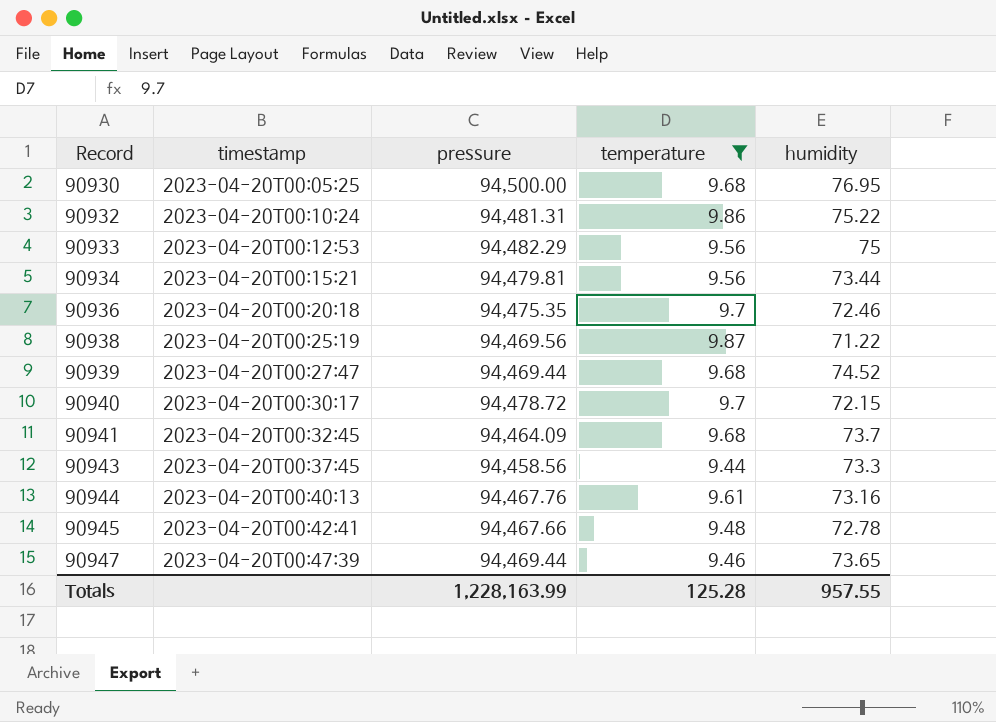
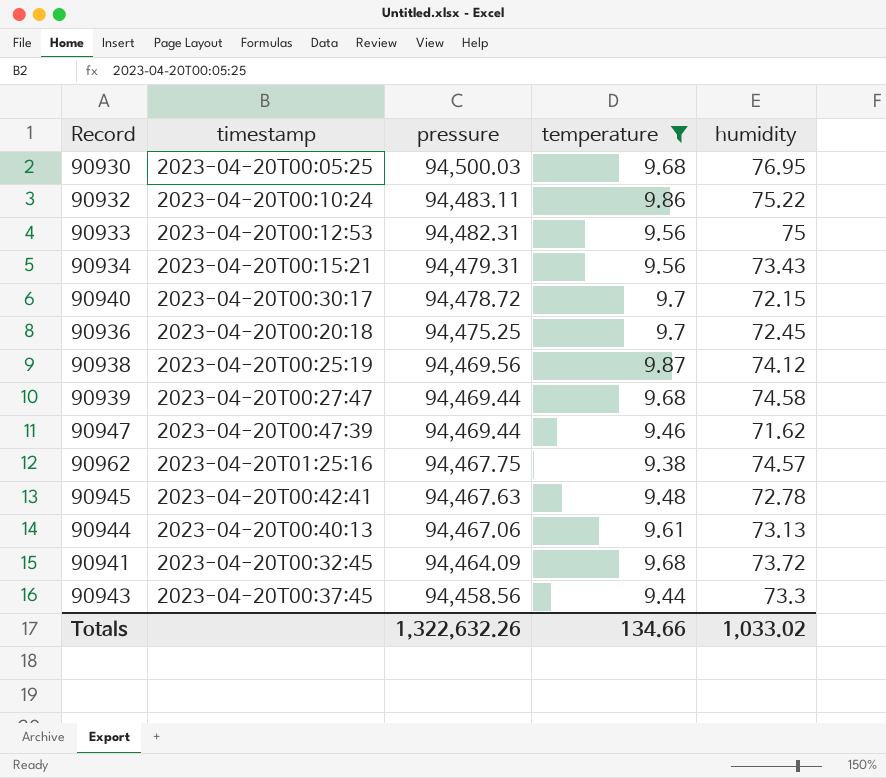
row order: Record ascending -> pressure descending
90930 | pressure: 94,500.00 -> 94,500.03
90932 | pressure: 94,481.31 -> 94,483.11
90933 | pressure: 94,482.29 -> 94,482.31
90934 | pressure: 94,479.81 -> 94,479.31
90934 | humidity: 73.44 -> 73.43
90936 | pressure: 94,475.35 -> 94,475.25
90936 | humidity: 72.46 -> 72.45
90938 | humidity: 71.22 -> 74.12
90939 | humidity: 74.52 -> 74.58
90947 | humidity: 73.65 -> 71.62
row 90962: none -> 2023-04-20T01:25:16 | 94,467.75 | 9.38 | 74.57
90945 | pressure: 94,467.66 -> 94,467.63
90944 | pressure: 94,467.76 -> 94,467.06
90944 | humidity: 73.16 -> 73.13
90941 | humidity: 73.7 -> 73.72
Totals | pressure: 1,228,163.99 -> 1,322,632.26
Totals | temperature: 125.28 -> 134.66
Totals | humidity: 957.55 -> 1,033.02

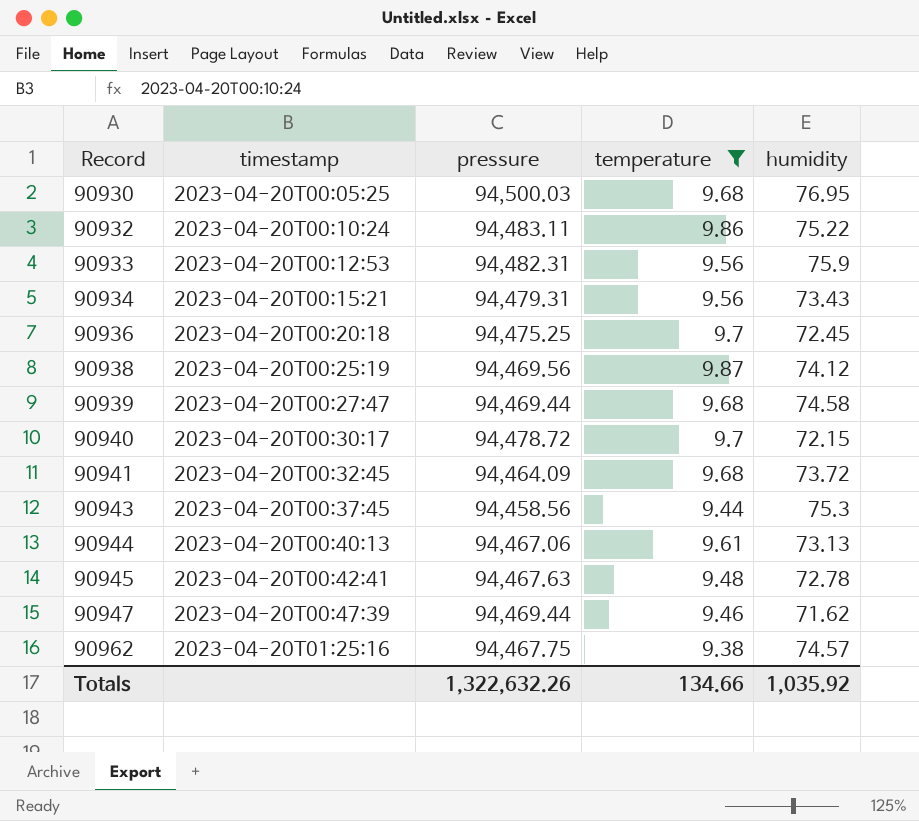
row order: pressure descending -> Record ascending
90933 | humidity: 75 -> 75.9
90943 | humidity: 73.3 -> 75.3
Totals | humidity: 1,033.02 -> 1,035.92

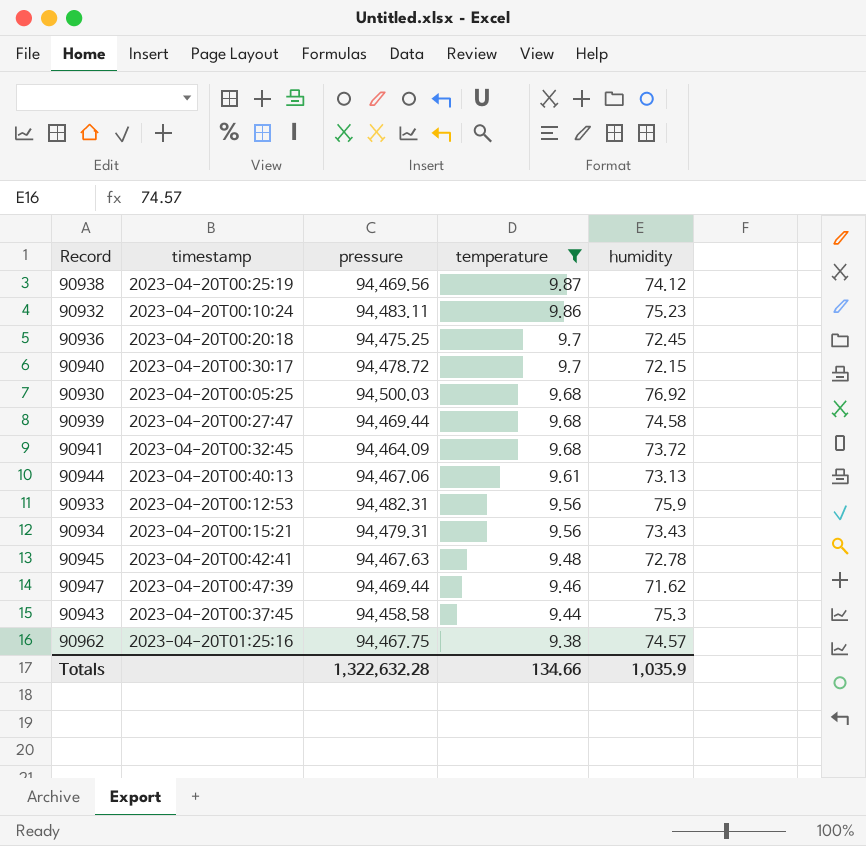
row order: Record ascending -> temperature descending
90932 | humidity: 75.22 -> 75.23
90930 | humidity: 76.95 -> 76.92
90943 | pressure: 94,458.56 -> 94,458.58
Totals | pressure: 1,322,632.26 -> 1,322,632.28
Totals | humidity: 1,035.92 -> 1,035.9

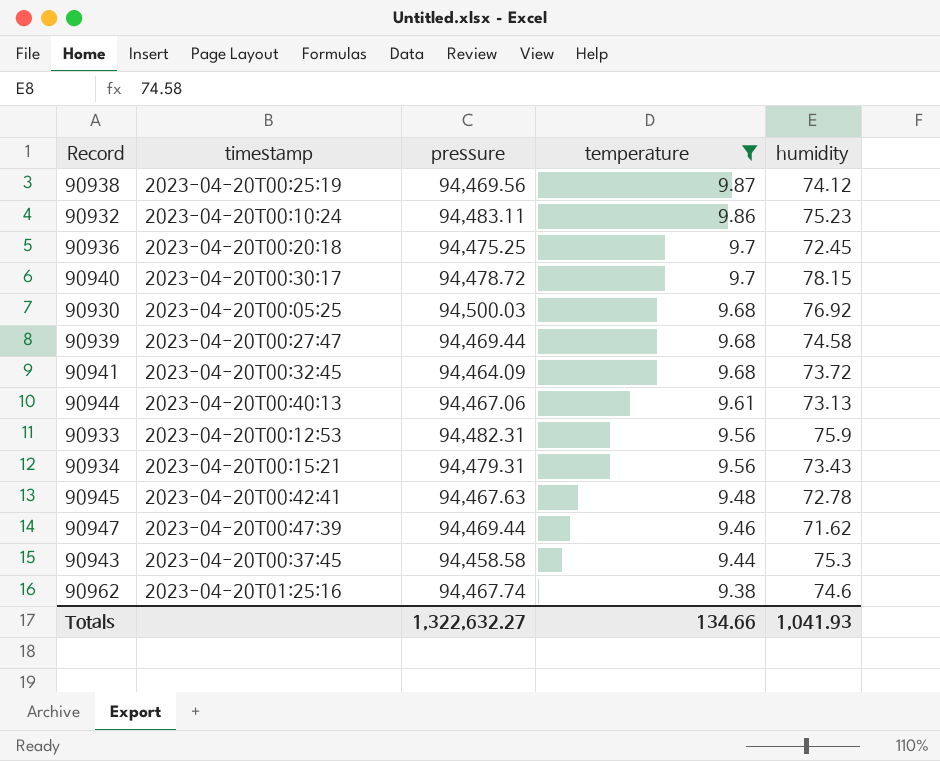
90940 | humidity: 72.15 -> 78.15
90962 | pressure: 94,467.75 -> 94,467.74
90962 | humidity: 74.57 -> 74.6
Totals | pressure: 1,322,632.28 -> 1,322,632.27
Totals | humidity: 1,035.9 -> 1,041.93

